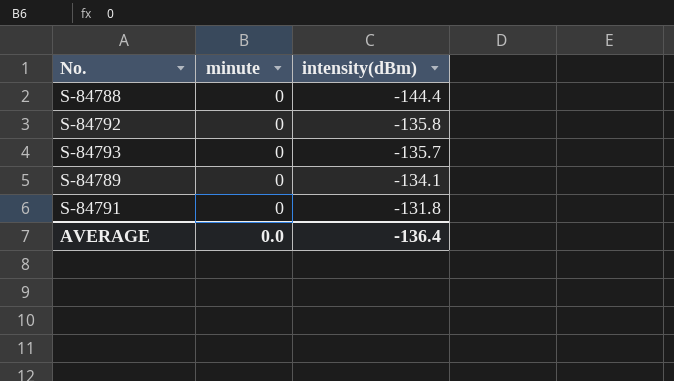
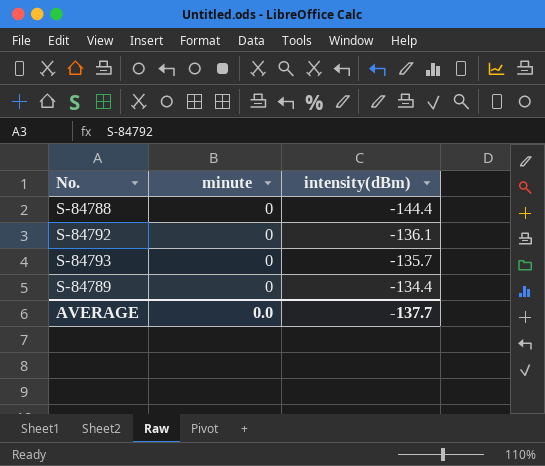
row S-84791: 0 | -131.8 -> none
S-84792 | intensity(dBm): -135.8 -> -136.1
S-84789 | intensity(dBm): -134.1 -> -134.4
AVERAGE | intensity(dBm): -136.4 -> -137.7

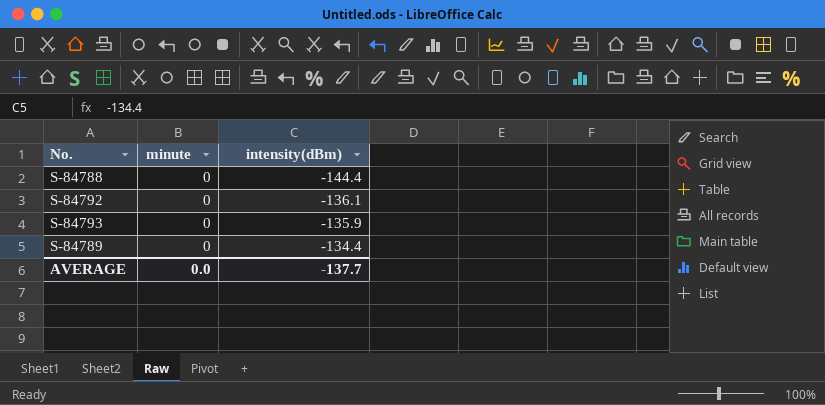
S-84793 | intensity(dBm): -135.7 -> -135.9

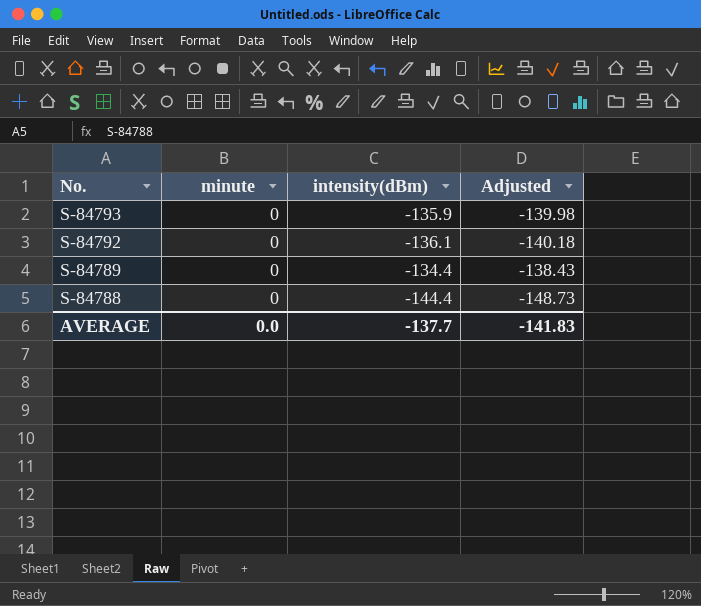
row order: intensity(dBm) ascending -> No. descending
column Adjusted | formula: none -> [intensity(dBm)] * 1.03

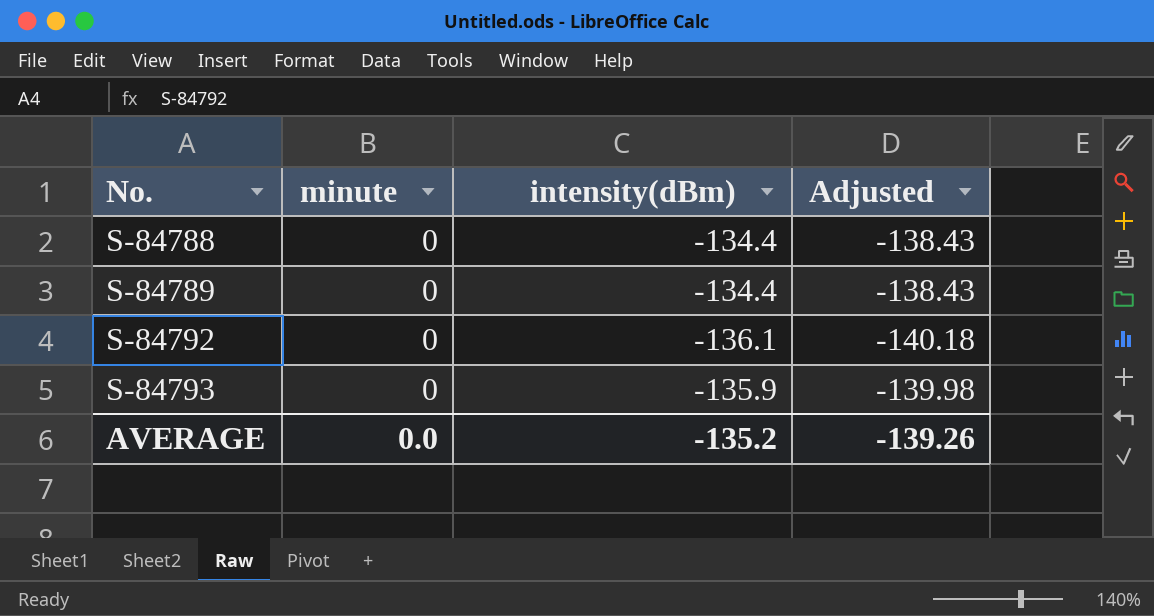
row order: No. descending -> No. ascending
S-84788 | intensity(dBm): -144.4 -> -134.4
S-84788 | Adjusted: -148.73 -> -138.43
AVERAGE | intensity(dBm): -137.7 -> -135.2
AVERAGE | Adjusted: -141.83 -> -139.26

